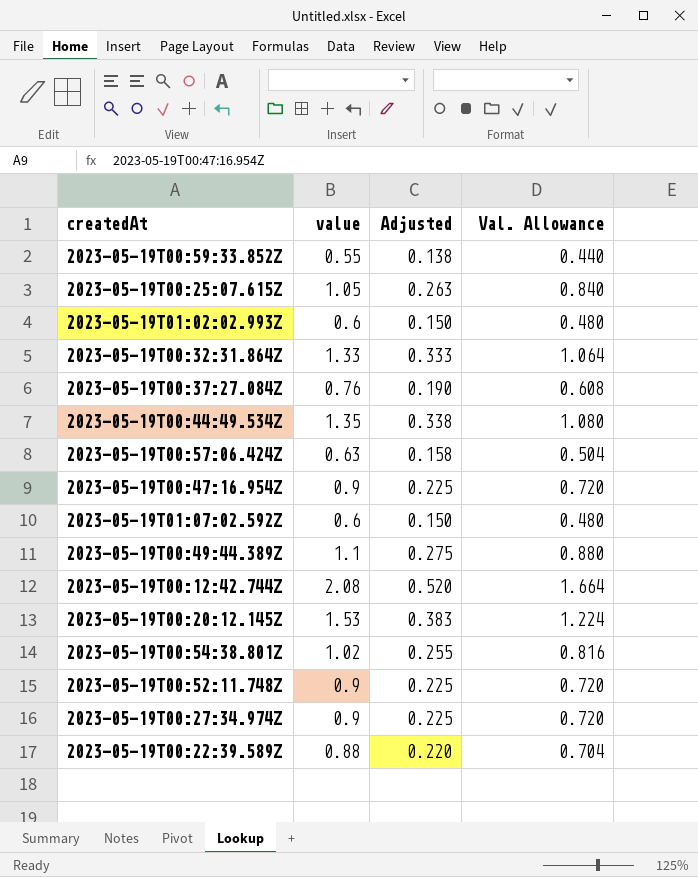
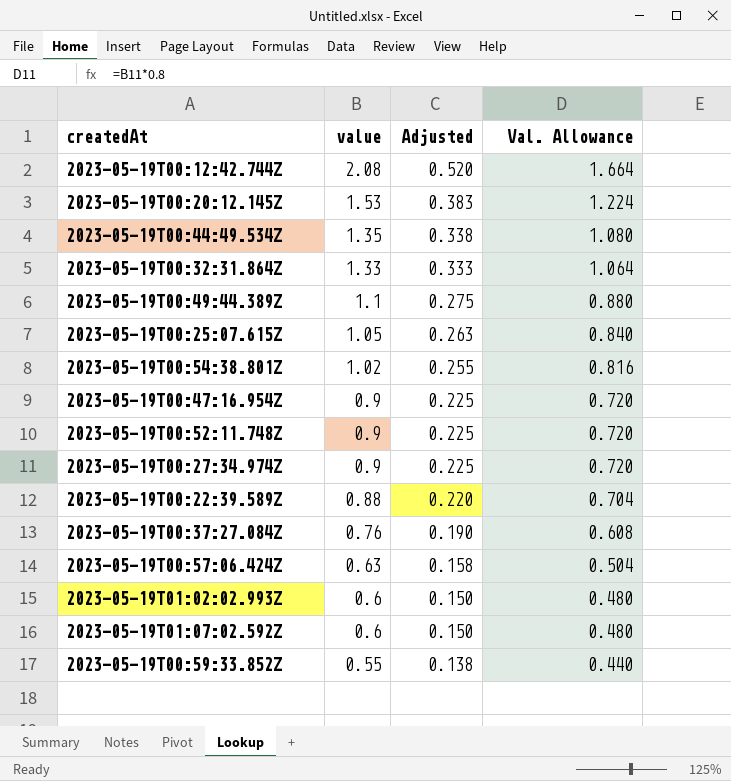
row order: none -> value descending

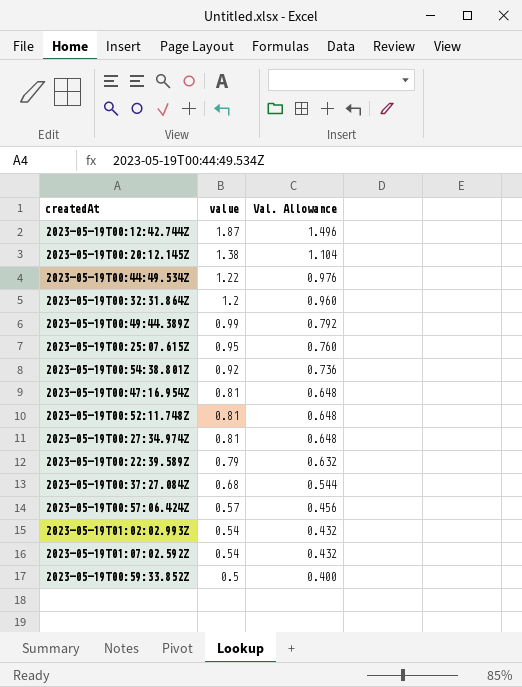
column Adjusted | formula: [value] * 0.25 -> none
2023-05-19T00:12:42.744Z | value: 2.08 -> 1.87
2023-05-19T00:12:42.744Z | Val. Allowance: 1.664 -> 1.496
2023-05-19T00:20:12.145Z | value: 1.53 -> 1.38
2023-05-19T00:20:12.145Z | Val. Allowance: 1.224 -> 1.104
2023-05-19T00:44:49.534Z | value: 1.35 -> 1.22
2023-05-19T00:44:49.534Z | Val. Allowance: 1.080 -> 0.976
2023-05-19T00:32:31.864Z | value: 1.33 -> 1.2
2023-05-19T00:32:31.864Z | Val. Allowance: 1.064 -> 0.960
2023-05-19T00:49:44.389Z | value: 1.1 -> 0.99
2023-05-19T00:49:44.389Z | Val. Allowance: 0.880 -> 0.792
2023-05-19T00:25:07.615Z | value: 1.05 -> 0.95
2023-05-19T00:25:07.615Z | Val. Allowance: 0.840 -> 0.760
2023-05-19T00:54:38.801Z | value: 1.02 -> 0.92
2023-05-19T00:54:38.801Z | Val. Allowance: 0.816 -> 0.736
2023-05-19T00:47:16.954Z | value: 0.9 -> 0.81
2023-05-19T00:47:16.954Z | Val. Allowance: 0.720 -> 0.648
2023-05-19T00:52:11.748Z | value: 0.9 -> 0.81
2023-05-19T00:52:11.748Z | Val. Allowance: 0.720 -> 0.648
2023-05-19T00:27:34.974Z | value: 0.9 -> 0.81
2023-05-19T00:27:34.974Z | Val. Allowance: 0.720 -> 0.648
2023-05-19T00:22:39.589Z | value: 0.88 -> 0.79
2023-05-19T00:22:39.589Z | Val. Allowance: 0.704 -> 0.632
2023-05-19T00:37:27.084Z | value: 0.76 -> 0.68
2023-05-19T00:37:27.084Z | Val. Allowance: 0.608 -> 0.544
2023-05-19T00:57:06.424Z | value: 0.63 -> 0.57
2023-05-19T00:57:06.424Z | Val. Allowance: 0.504 -> 0.456
2023-05-19T01:02:02.993Z | value: 0.6 -> 0.54
2023-05-19T01:02:02.993Z | Val. Allowance: 0.480 -> 0.432
2023-05-19T01:07:02.592Z | value: 0.6 -> 0.54
2023-05-19T01:07:02.592Z | Val. Allowance: 0.480 -> 0.432
2023-05-19T00:59:33.852Z | value: 0.55 -> 0.5
2023-05-19T00:59:33.852Z | Val. Allowance: 0.440 -> 0.400

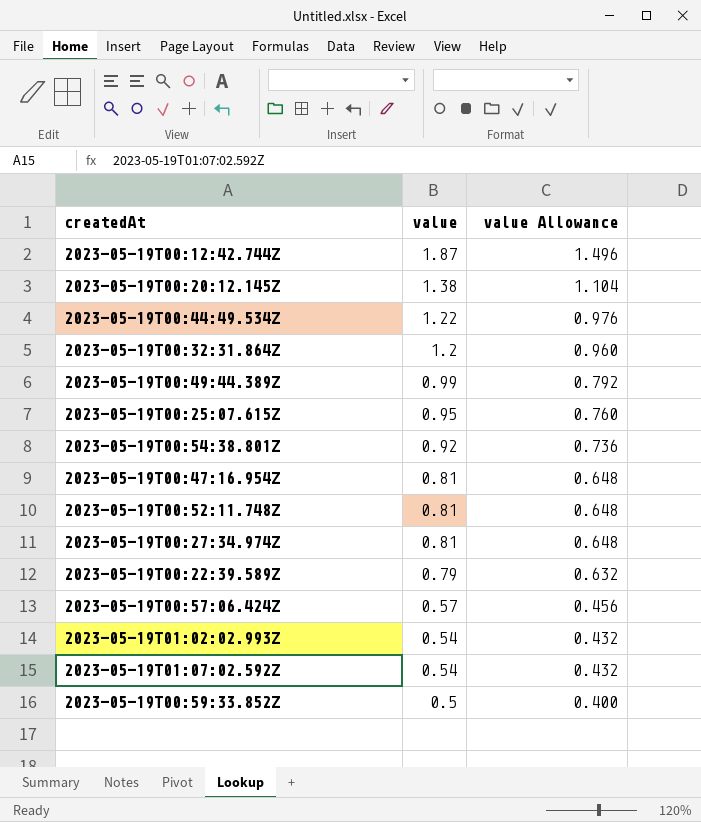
column name: Val. Allowance -> value Allowance
row 2023-05-19T00:37:27.084Z: 0.68 | 0.544 -> none

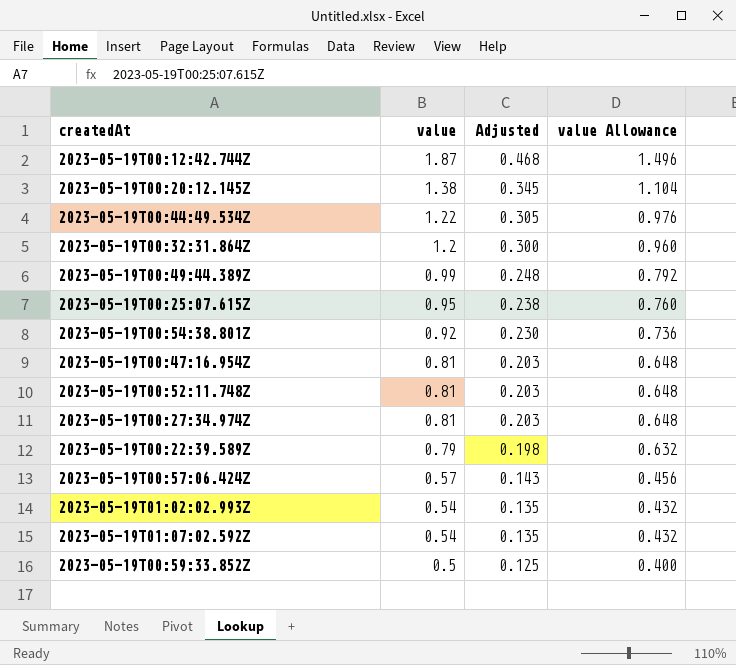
column Adjusted | formula: none -> [value] * 0.25

